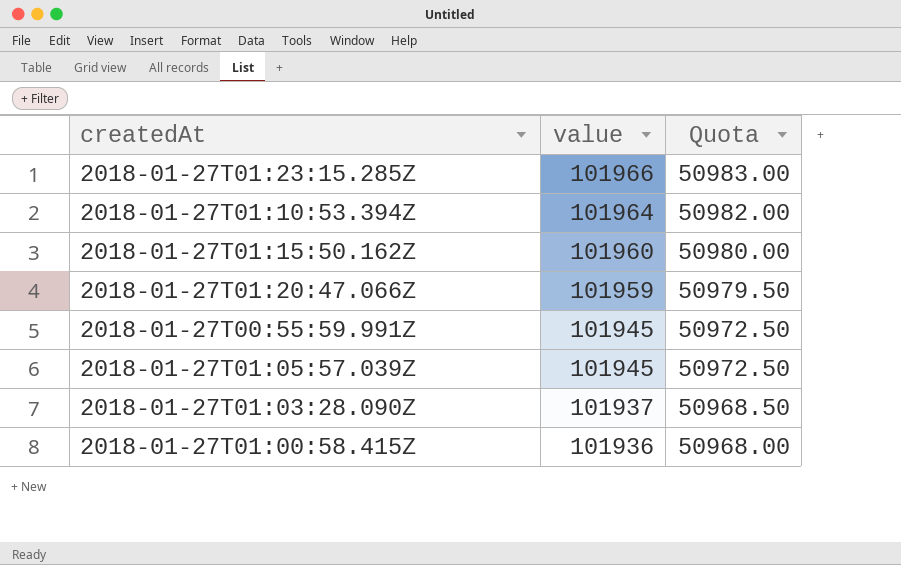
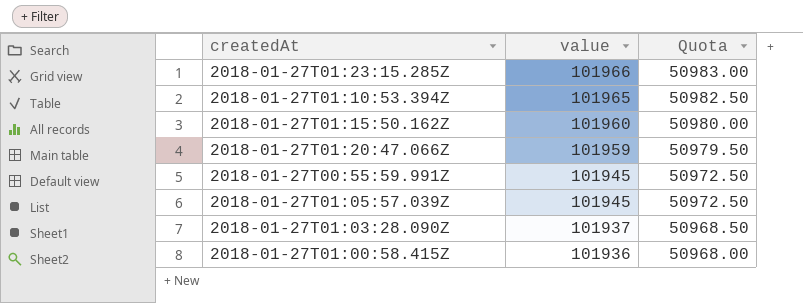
2018-01-27T01:10:53.394Z | value: 101964 -> 101965
2018-01-27T01:10:53.394Z | Quota: 50982.00 -> 50982.50

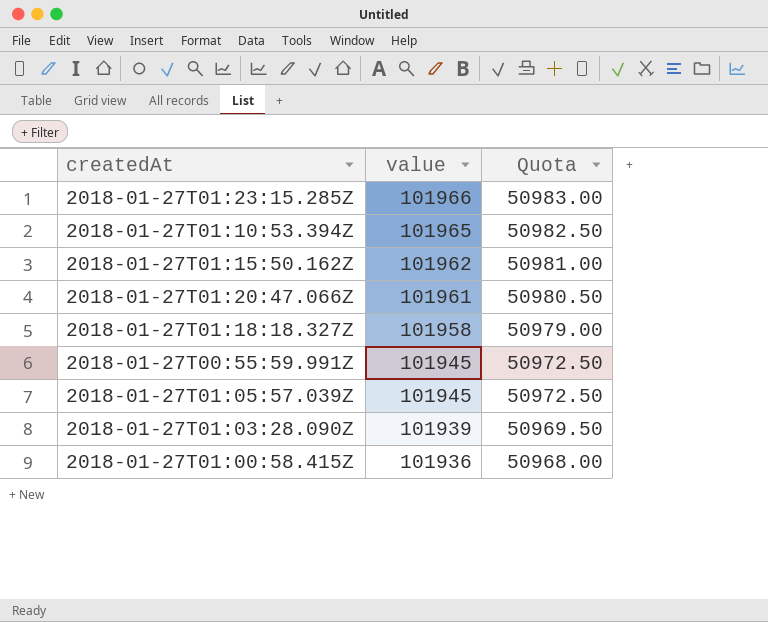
2018-01-27T01:15:50.162Z | value: 101960 -> 101962
2018-01-27T01:15:50.162Z | Quota: 50980.00 -> 50981.00
2018-01-27T01:20:47.066Z | value: 101959 -> 101961
2018-01-27T01:20:47.066Z | Quota: 50979.50 -> 50980.50
row 2018-01-27T01:18:18.327Z: none -> 101958 | 50979.00
2018-01-27T01:03:28.090Z | value: 101937 -> 101939
2018-01-27T01:03:28.090Z | Quota: 50968.50 -> 50969.50

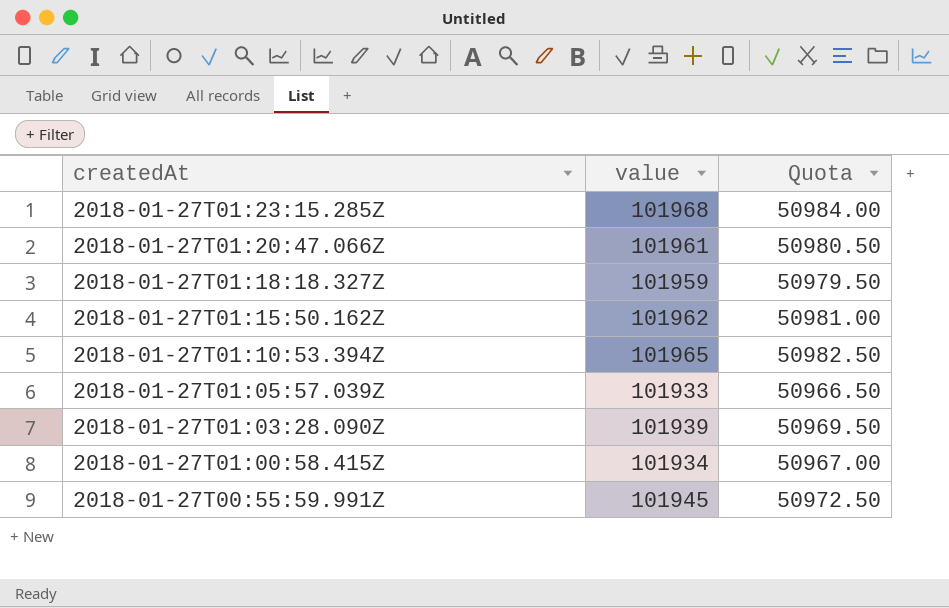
row order: value descending -> createdAt descending
2018-01-27T01:23:15.285Z | value: 101966 -> 101968
2018-01-27T01:23:15.285Z | Quota: 50983.00 -> 50984.00
2018-01-27T01:18:18.327Z | value: 101958 -> 101959
2018-01-27T01:18:18.327Z | Quota: 50979.00 -> 50979.50
2018-01-27T01:05:57.039Z | value: 101945 -> 101933
2018-01-27T01:05:57.039Z | Quota: 50972.50 -> 50966.50
2018-01-27T01:00:58.415Z | value: 101936 -> 101934
2018-01-27T01:00:58.415Z | Quota: 50968.00 -> 50967.00

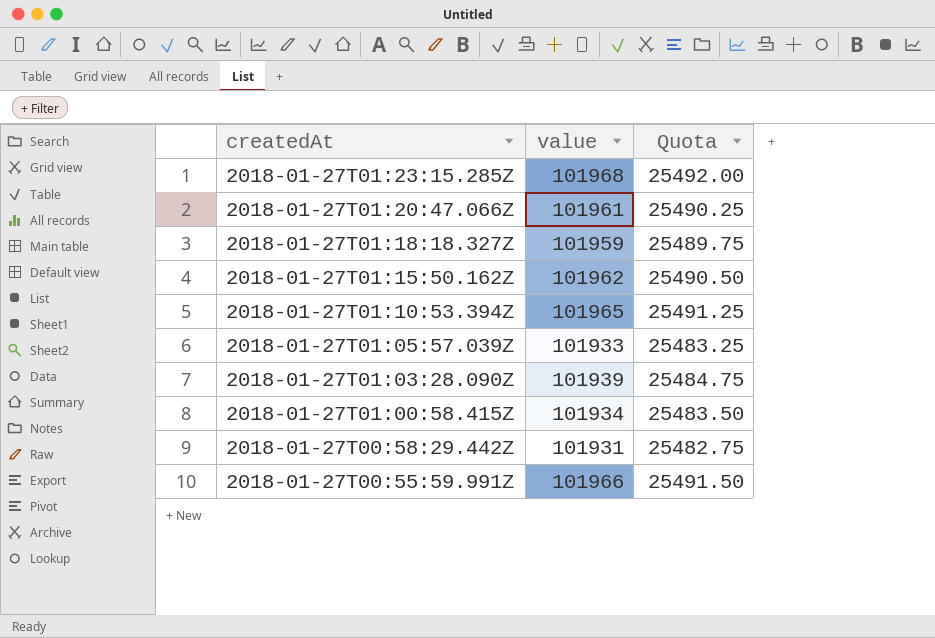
column Quota | formula: [value] * 0.5 -> [value] * 0.25
row 2018-01-27T00:58:29.442Z: none -> 101931 | 25482.75
2018-01-27T00:55:59.991Z | value: 101945 -> 101966

